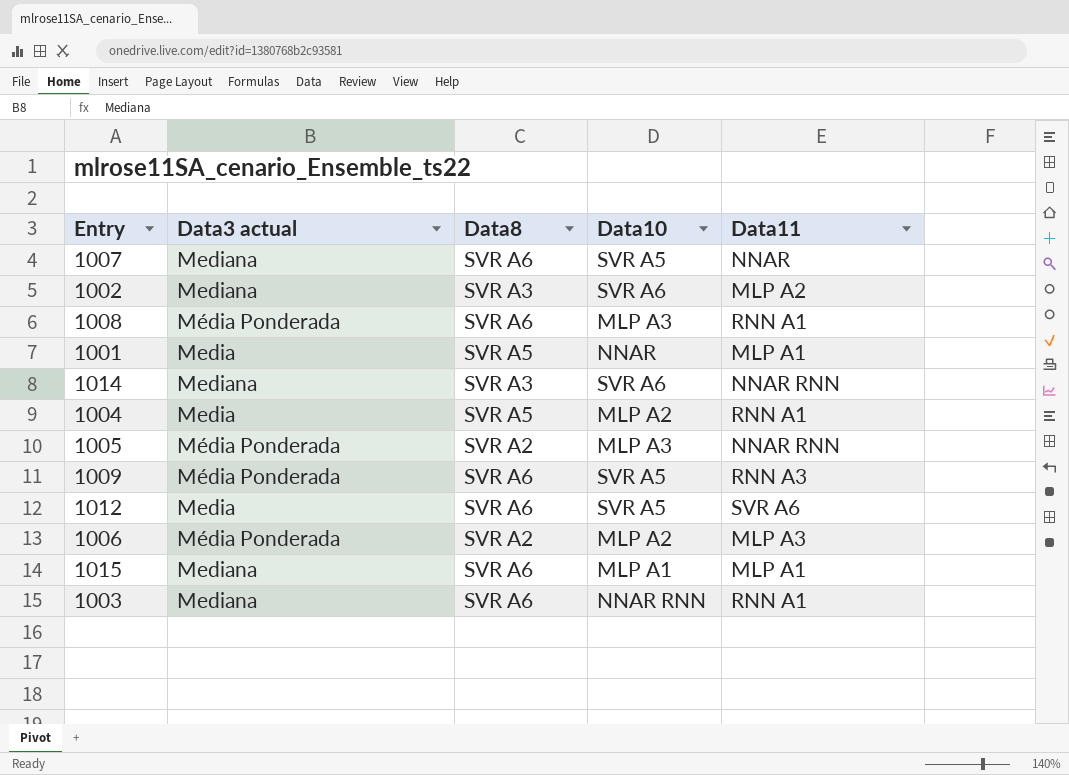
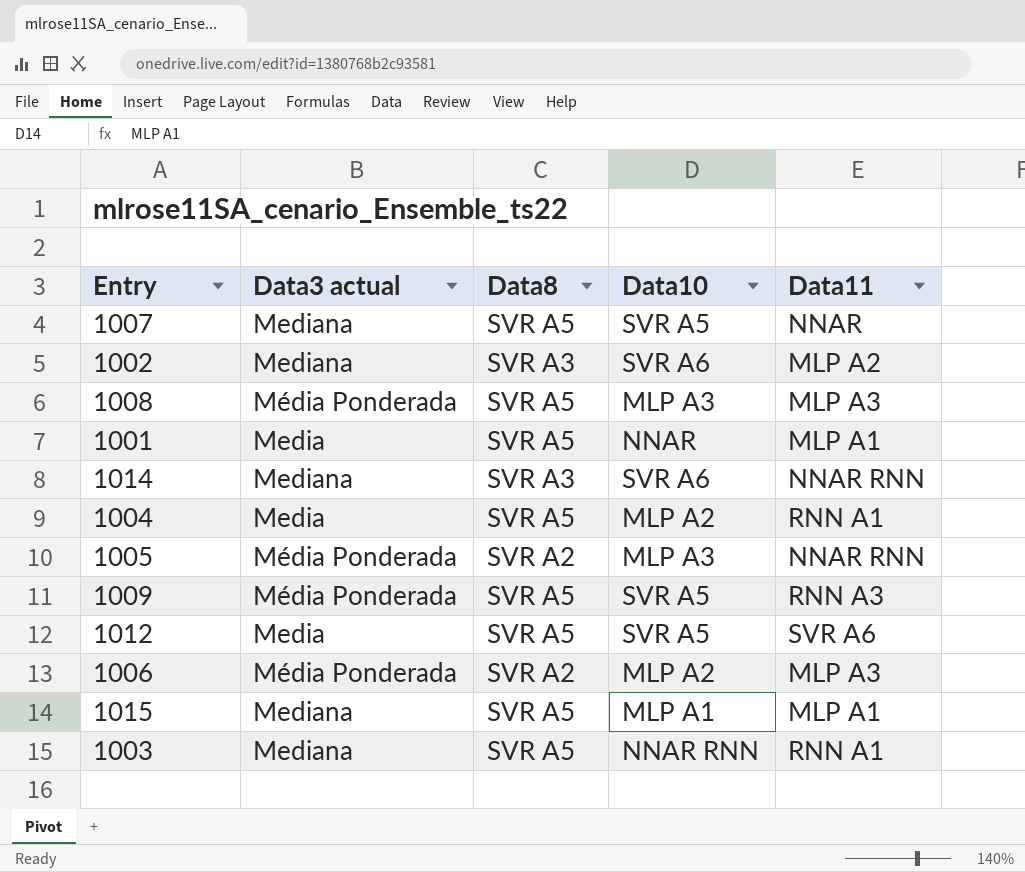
1007 | Data8: SVR A6 -> SVR A5
1008 | Data8: SVR A6 -> SVR A5
1008 | Data11: RNN A1 -> MLP A3
1009 | Data8: SVR A6 -> SVR A5
1012 | Data8: SVR A6 -> SVR A5
1015 | Data8: SVR A6 -> SVR A5
1003 | Data8: SVR A6 -> SVR A5

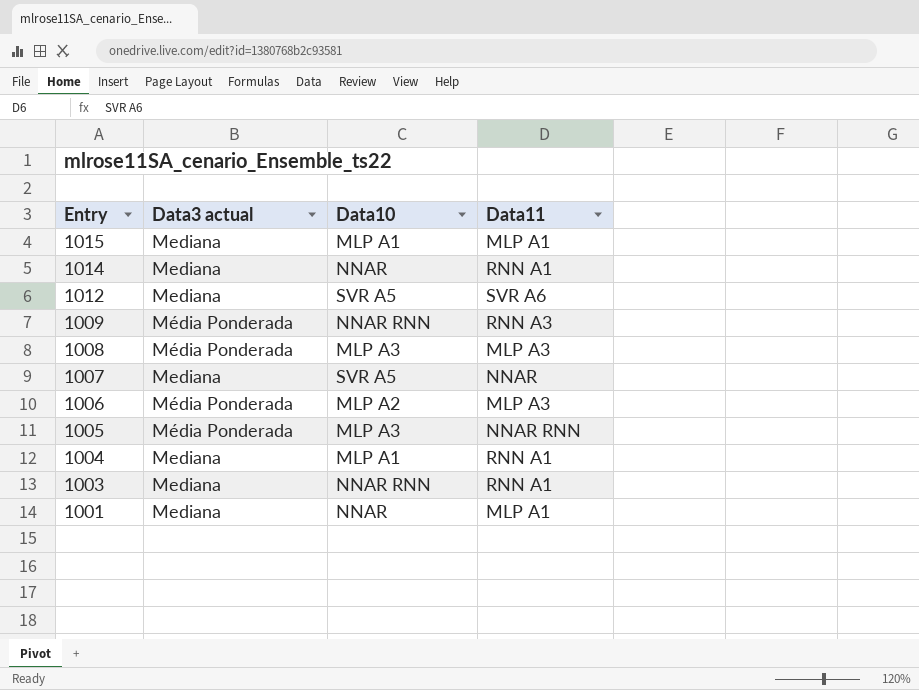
row order: none -> Entry descending
column Data8 | position: 3 -> none
row 1002: Mediana | SVR A3 | SVR A6 | MLP A2 -> none
1014 | Data10: SVR A6 -> NNAR
1014 | Data11: NNAR RNN -> RNN A1
1012 | Data3 actual: Media -> Mediana
1009 | Data10: SVR A5 -> NNAR RNN
1004 | Data3 actual: Media -> Mediana
1004 | Data10: MLP A2 -> MLP A1
1001 | Data3 actual: Media -> Mediana

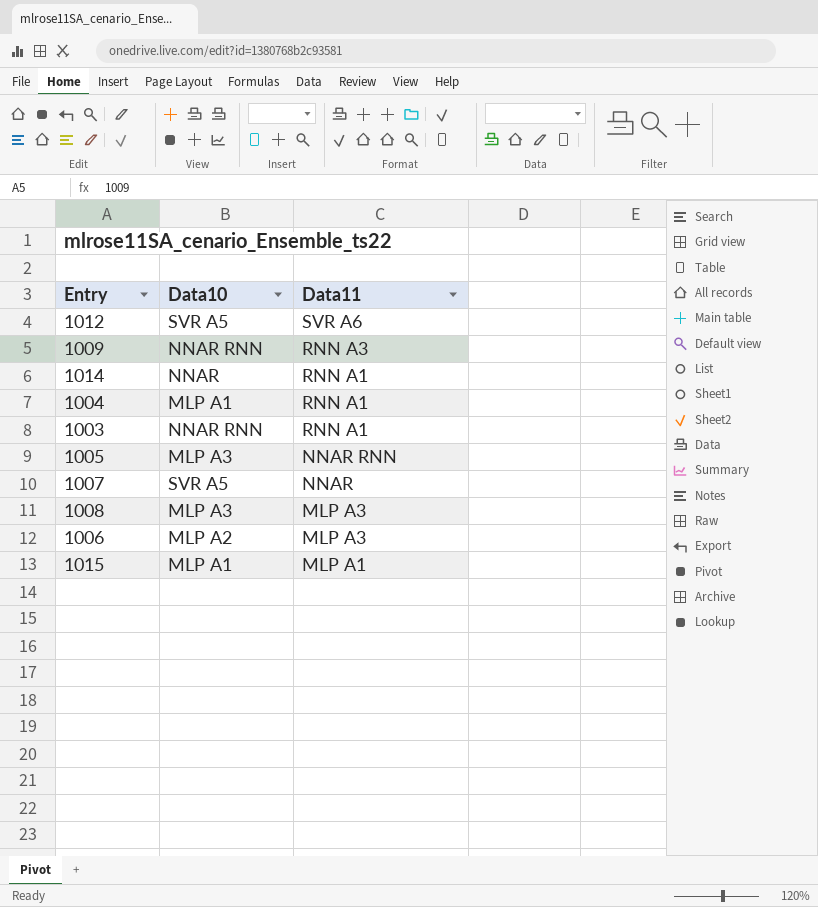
row order: Entry descending -> Data11 descending
column Data3 actual | position: 2 -> none
row 1001: Mediana | NNAR | MLP A1 -> none

